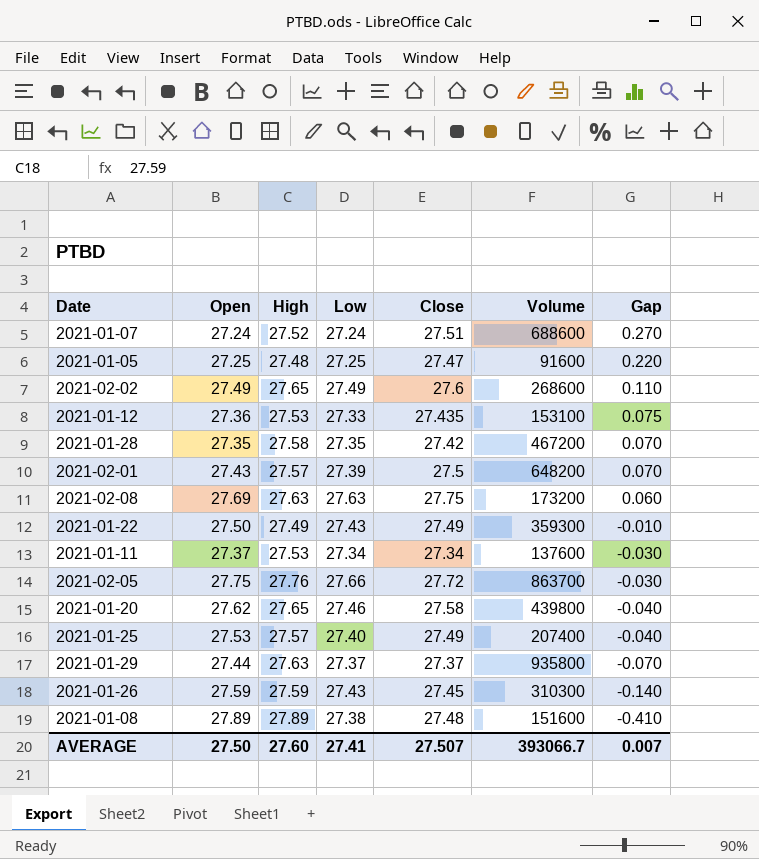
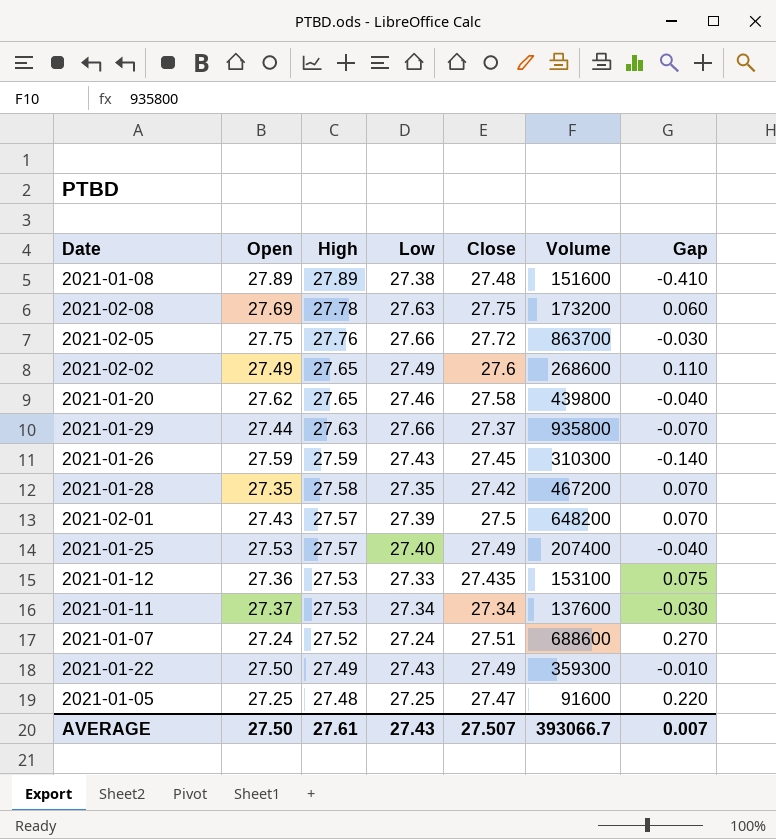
row order: Gap descending -> High descending
2021-02-08 | High: 27.63 -> 27.78
2021-01-29 | Low: 27.37 -> 27.66
AVERAGE | High: 27.60 -> 27.61
AVERAGE | Low: 27.41 -> 27.43

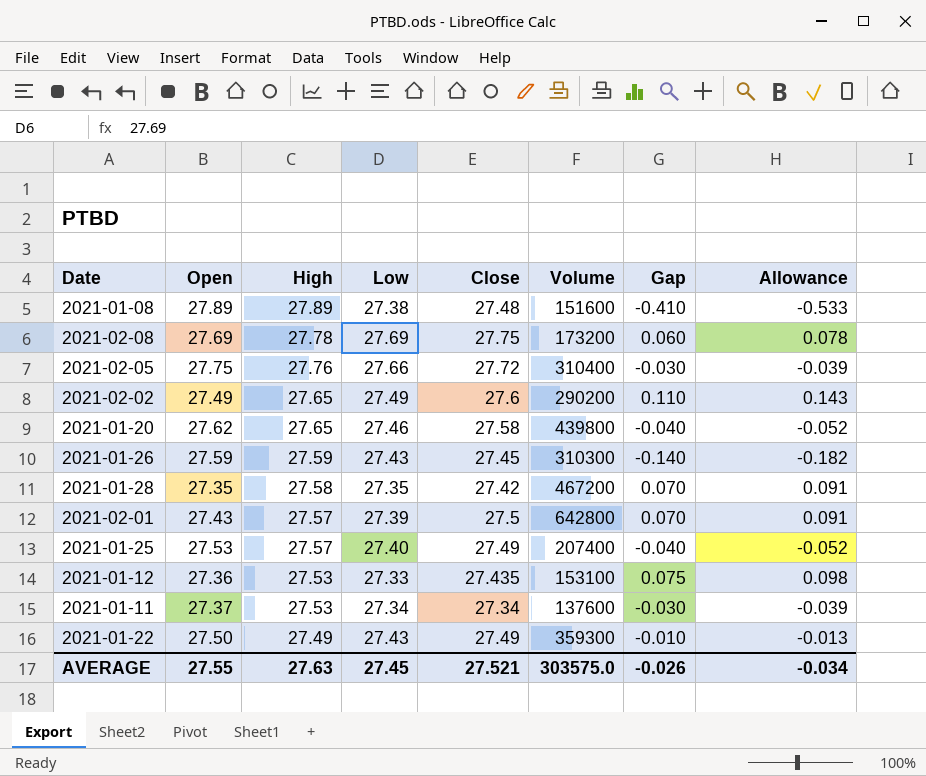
column Allowance | formula: none -> [Gap] * 1.3
row 2021-01-29: 27.44 | 27.63 | 27.66 | 27.37 | 935800 | -0.070 -> none
row 2021-01-07: 27.24 | 27.52 | 27.24 | 27.51 | 688600 | 0.270 -> none
row 2021-01-05: 27.25 | 27.48 | 27.25 | 27.47 | 91600 | 0.220 -> none
2021-02-08 | Low: 27.63 -> 27.69
2021-02-05 | Volume: 863700 -> 310400
2021-02-02 | Volume: 268600 -> 290200
2021-02-01 | Volume: 648200 -> 642800
AVERAGE | Open: 27.50 -> 27.55
AVERAGE | High: 27.61 -> 27.63
AVERAGE | Low: 27.43 -> 27.45
AVERAGE | Close: 27.507 -> 27.521
AVERAGE | Volume: 393066.7 -> 303575.0
AVERAGE | Gap: 0.007 -> -0.026

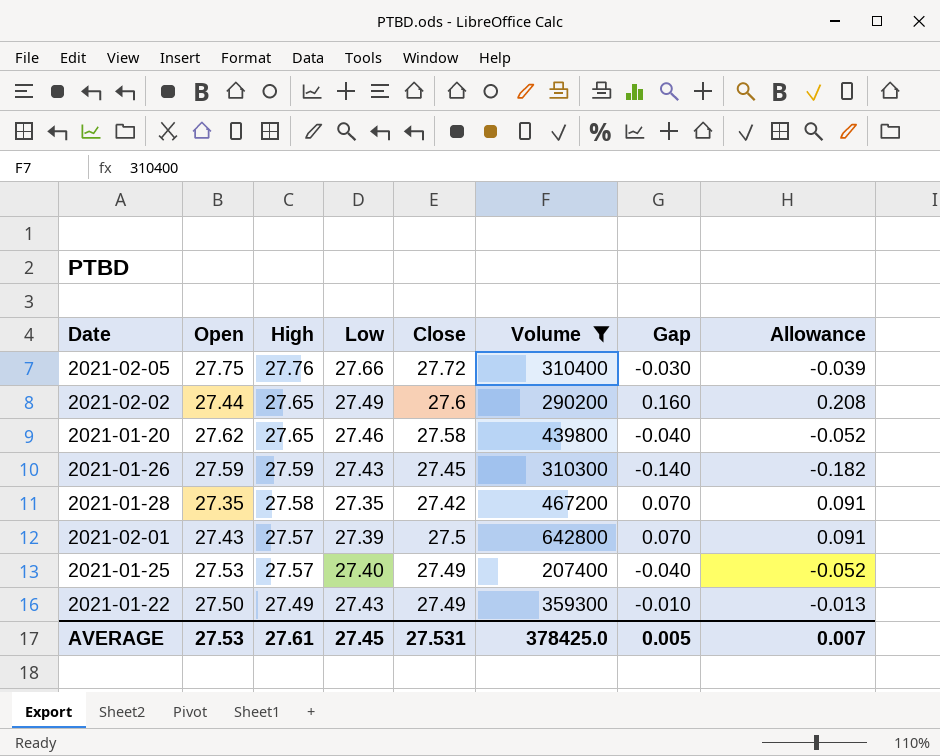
filter: none -> Volume >= 207400
2021-02-02 | Open: 27.49 -> 27.44
2021-02-02 | Gap: 0.110 -> 0.160
2021-02-02 | Allowance: 0.143 -> 0.208
AVERAGE | Open: 27.55 -> 27.53
AVERAGE | High: 27.63 -> 27.61
AVERAGE | Close: 27.521 -> 27.531
AVERAGE | Volume: 303575.0 -> 378425.0
AVERAGE | Gap: -0.026 -> 0.005
AVERAGE | Allowance: -0.034 -> 0.007

